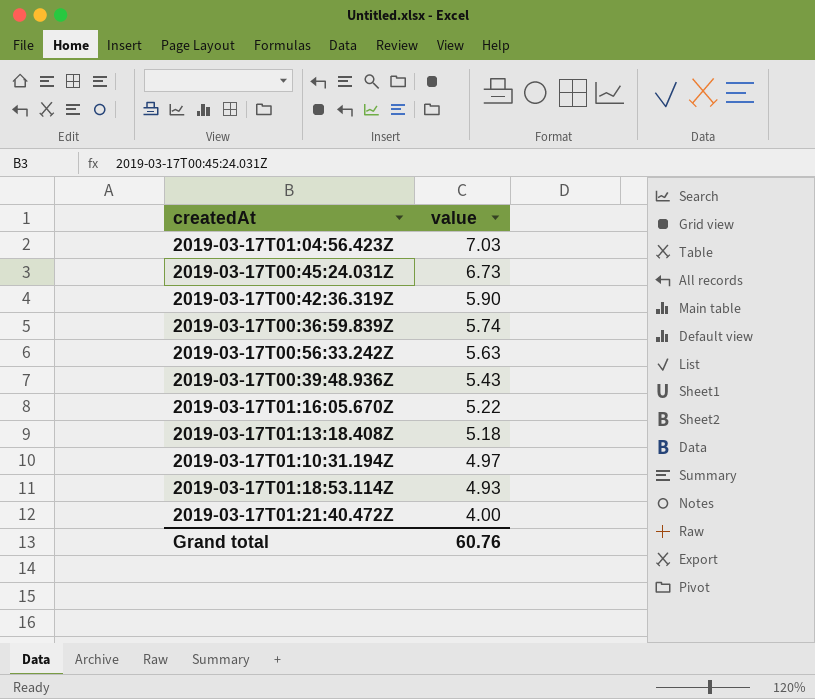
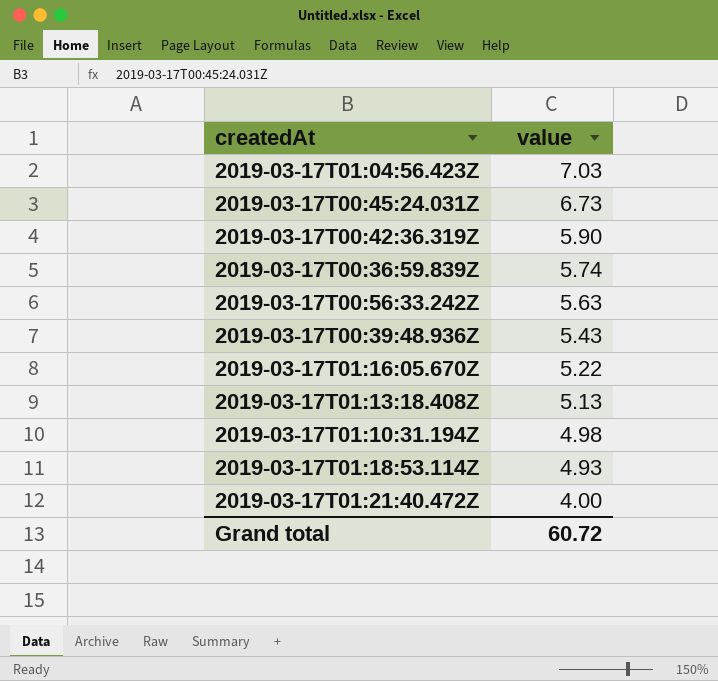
2019-03-17T01:13:18.408Z | value: 5.18 -> 5.13
2019-03-17T01:10:31.194Z | value: 4.97 -> 4.98
Grand total | value: 60.76 -> 60.72

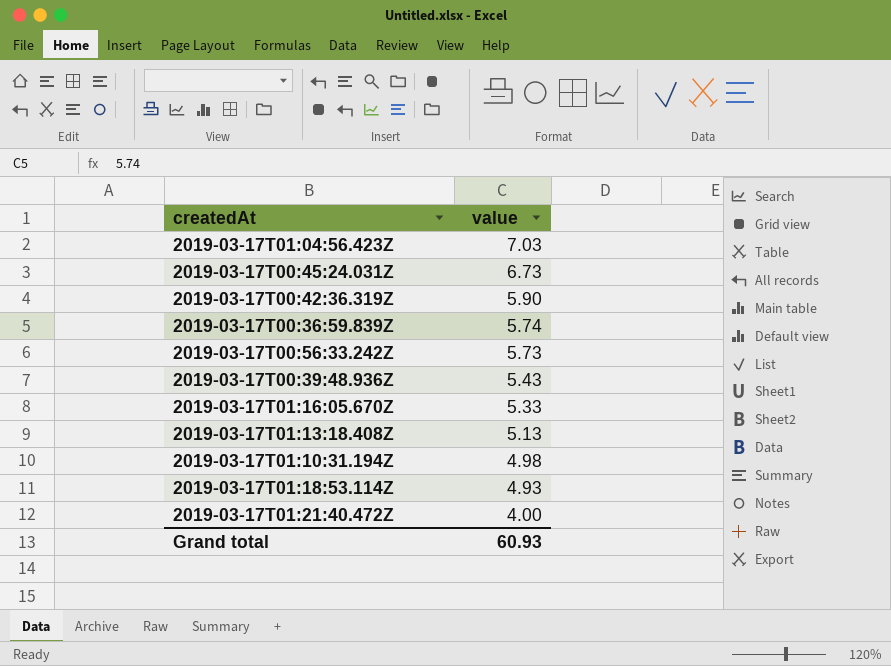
2019-03-17T00:56:33.242Z | value: 5.63 -> 5.73
2019-03-17T01:16:05.670Z | value: 5.22 -> 5.33
Grand total | value: 60.72 -> 60.93

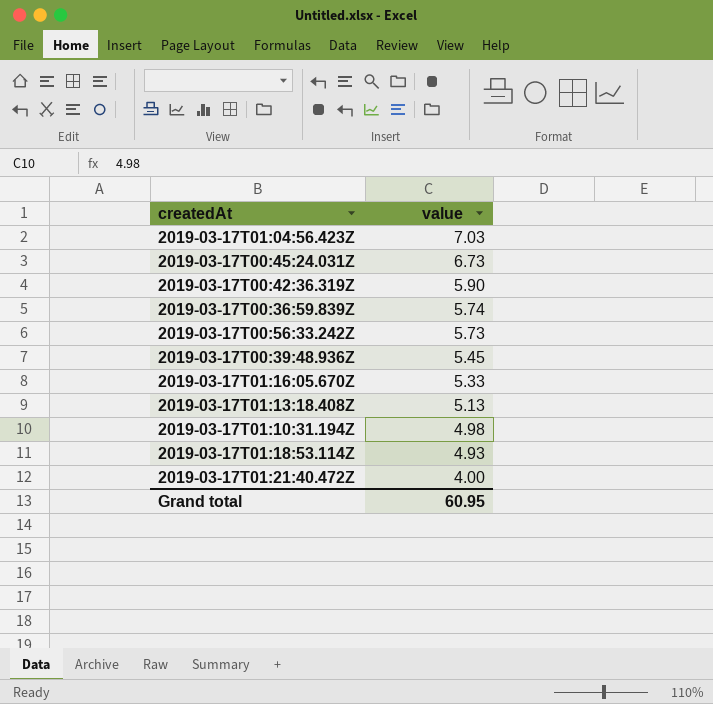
2019-03-17T00:39:48.936Z | value: 5.43 -> 5.45
Grand total | value: 60.93 -> 60.95

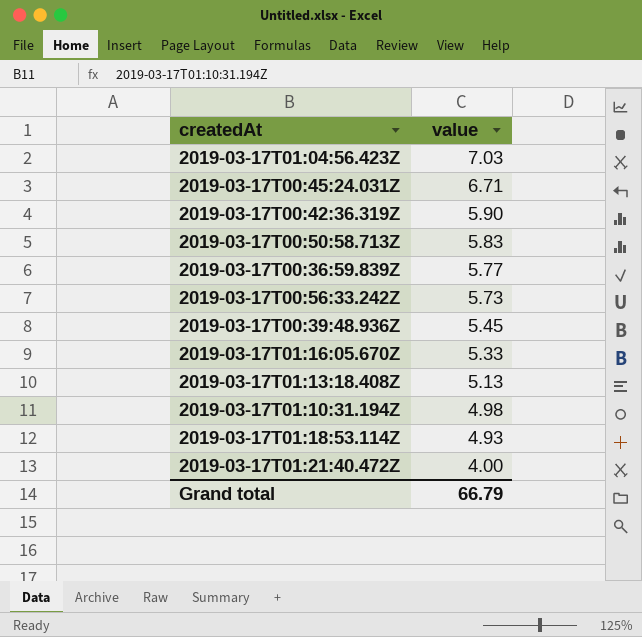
2019-03-17T00:45:24.031Z | value: 6.73 -> 6.71
row 2019-03-17T00:50:58.713Z: none -> 5.83
2019-03-17T00:36:59.839Z | value: 5.74 -> 5.77
Grand total | value: 60.95 -> 66.79

